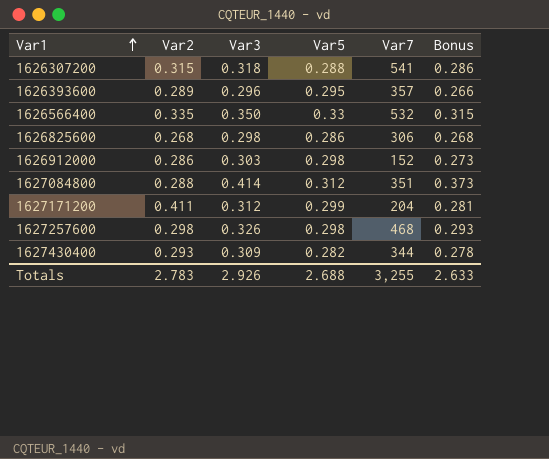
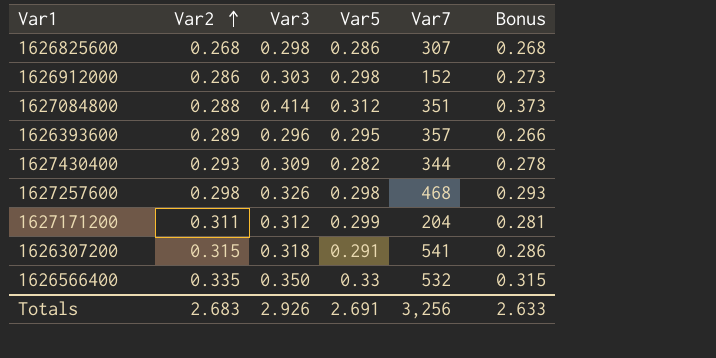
row order: Var1 ascending -> Var2 ascending
1626825600 | Var7: 306 -> 307
1627171200 | Var2: 0.411 -> 0.311
1626307200 | Var5: 0.288 -> 0.291
Totals | Var2: 2.783 -> 2.683
Totals | Var5: 2.688 -> 2.691
Totals | Var7: 3,255 -> 3,256

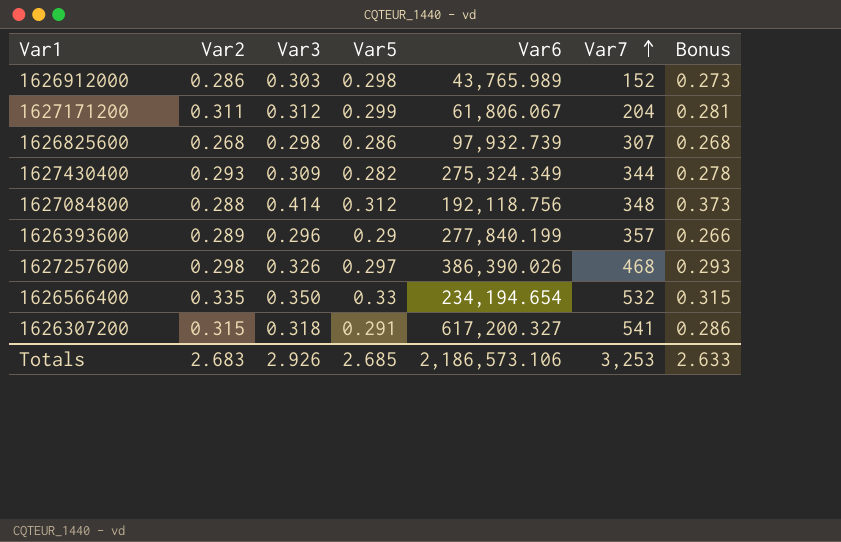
row order: Var2 ascending -> Var7 ascending
column Var6 | position: none -> 5
1627084800 | Var7: 351 -> 348
1626393600 | Var5: 0.295 -> 0.29
1627257600 | Var5: 0.298 -> 0.297
Totals | Var5: 2.691 -> 2.685
Totals | Var7: 3,256 -> 3,253

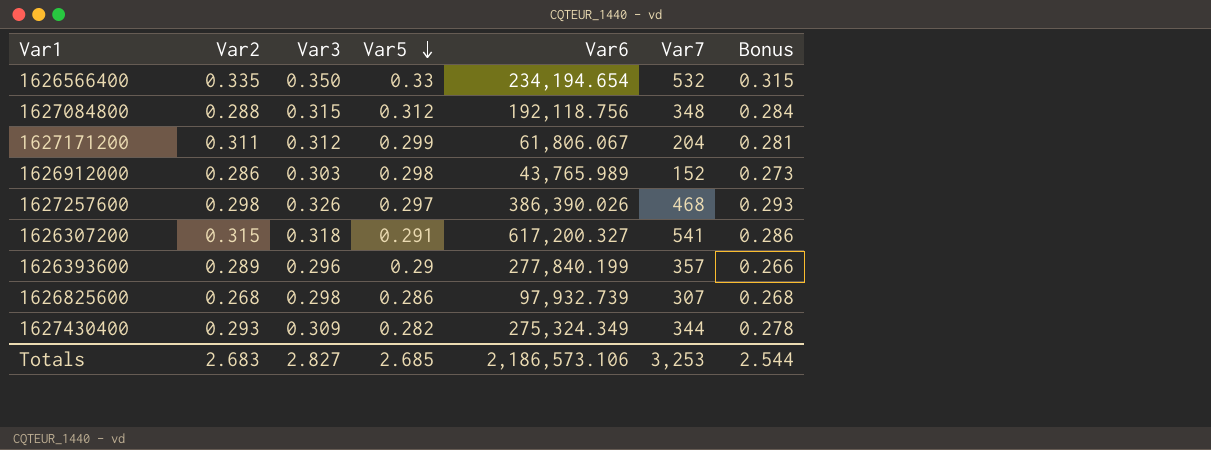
row order: Var7 ascending -> Var5 descending
1627084800 | Var3: 0.414 -> 0.315
1627084800 | Bonus: 0.373 -> 0.284
Totals | Var3: 2.926 -> 2.827
Totals | Bonus: 2.633 -> 2.544

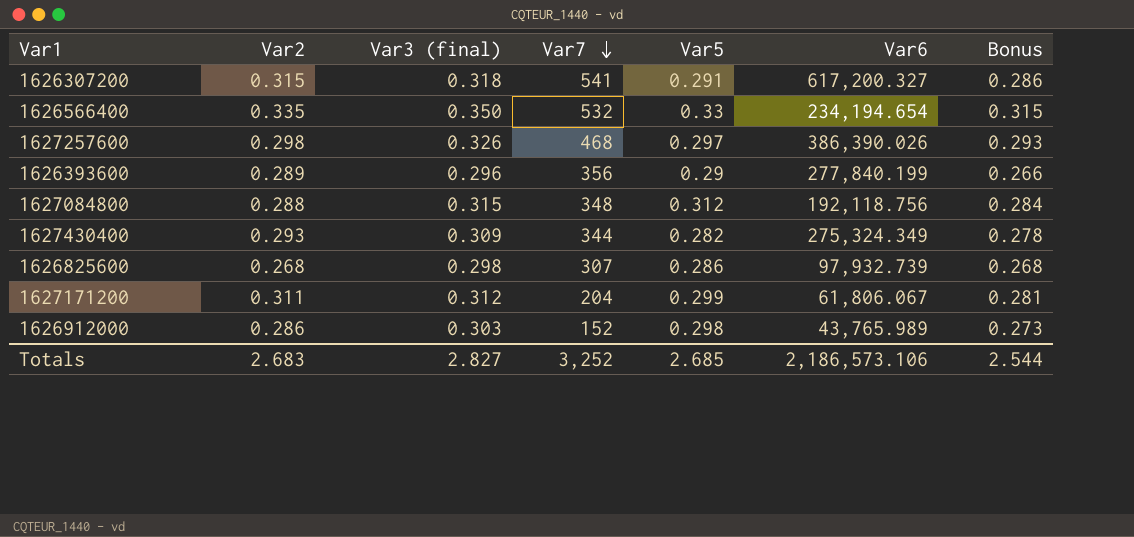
row order: Var5 descending -> Var7 descending
column name: Var3 -> Var3 (final)
column Var7 | position: 6 -> 4
1626393600 | Var7: 357 -> 356
Totals | Var7: 3,253 -> 3,252

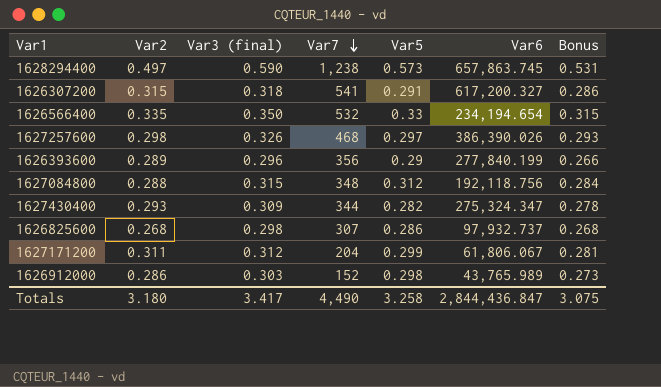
row 1628294400: none -> 0.497 | 0.590 | 1,238 | 0.573 | 657,863.745 | 0.531
1627430400 | Var6: 275,324.349 -> 275,324.347
1626825600 | Var6: 97,932.739 -> 97,932.737
Totals | Var2: 2.683 -> 3.180
Totals | Var3 (final): 2.827 -> 3.417
Totals | Var7: 3,252 -> 4,490
Totals | Var5: 2.685 -> 3.258
Totals | Var6: 2,186,573.106 -> 2,844,436.847
Totals | Bonus: 2.544 -> 3.075

